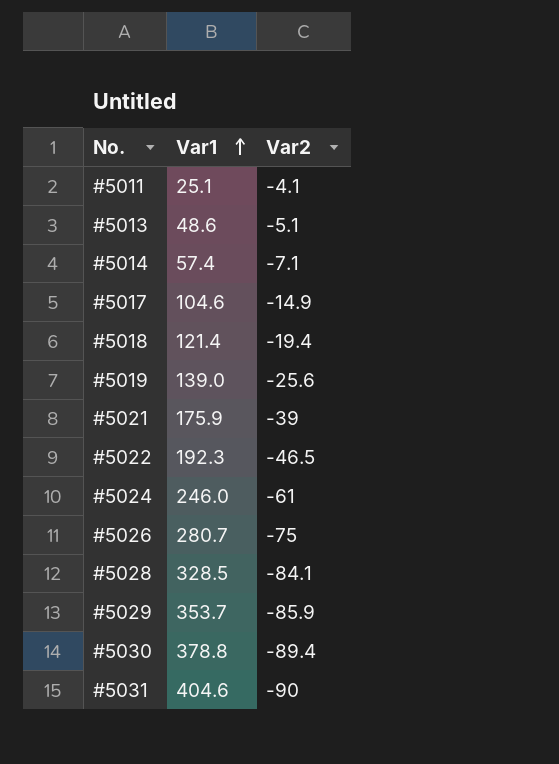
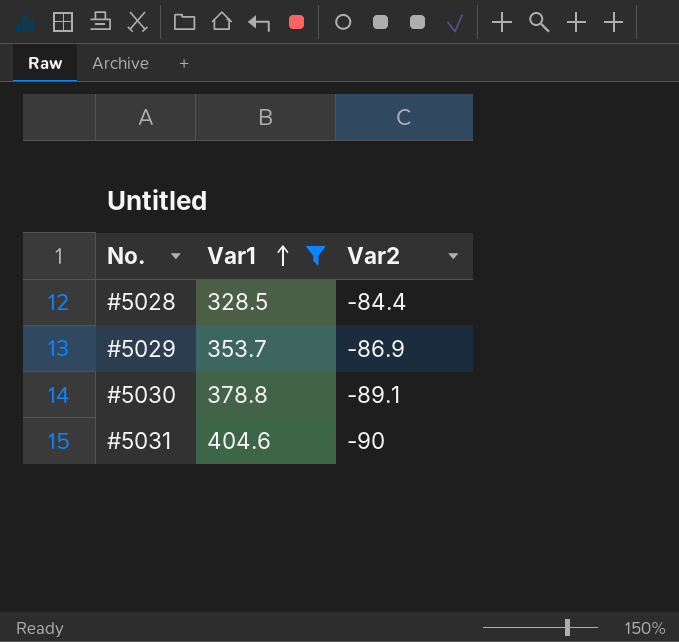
filter: none -> Var1 >= 328.5
#5028 | Var2: -84.1 -> -84.4
#5029 | Var2: -85.9 -> -86.9
#5030 | Var2: -89.4 -> -89.1

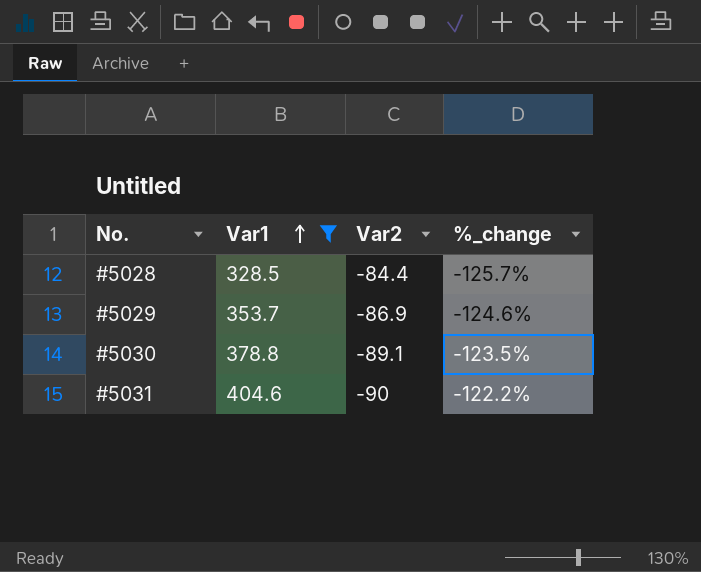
column %_change | formula: none -> ([Var2] - [Var1]) / [Var1]

